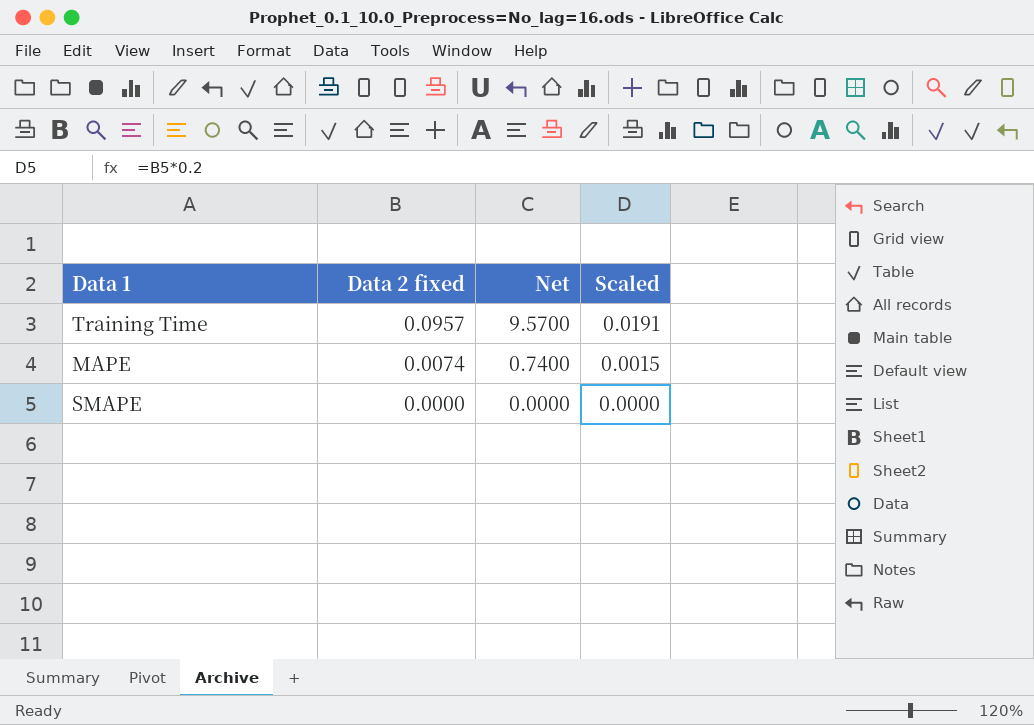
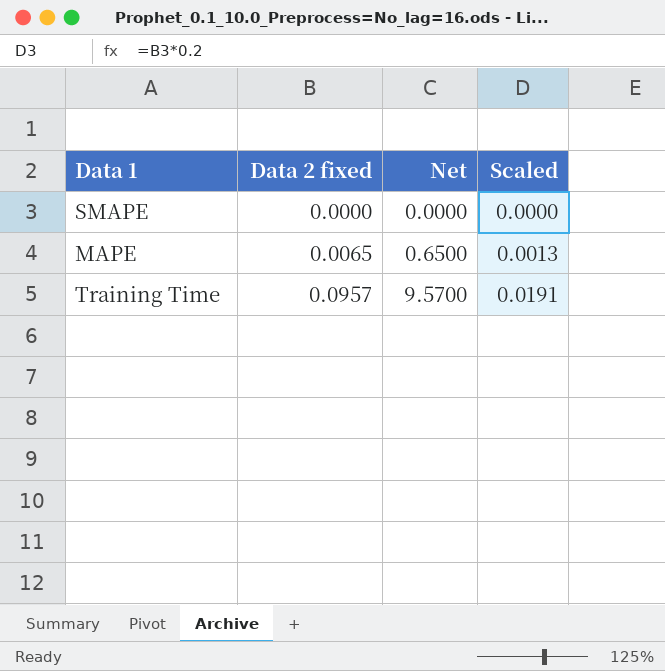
row order: Data 2 fixed descending -> Data 2 fixed ascending
MAPE | Data 2 fixed: 0.0074 -> 0.0065
MAPE | Net: 0.7400 -> 0.6500
MAPE | Scaled: 0.0015 -> 0.0013

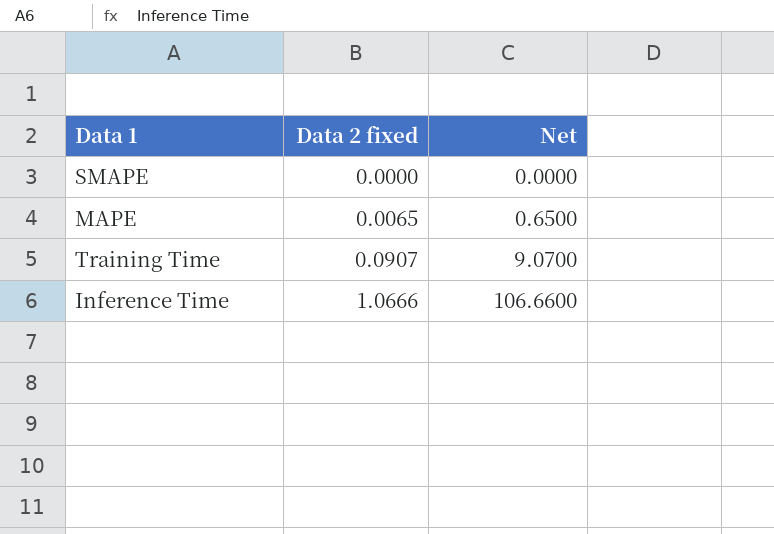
column Scaled | formula: [Data 2 fixed] * 0.2 -> none
Training Time | Data 2 fixed: 0.0957 -> 0.0907
Training Time | Net: 9.5700 -> 9.0700
row Inference Time: none -> 1.0666 | 106.6600

